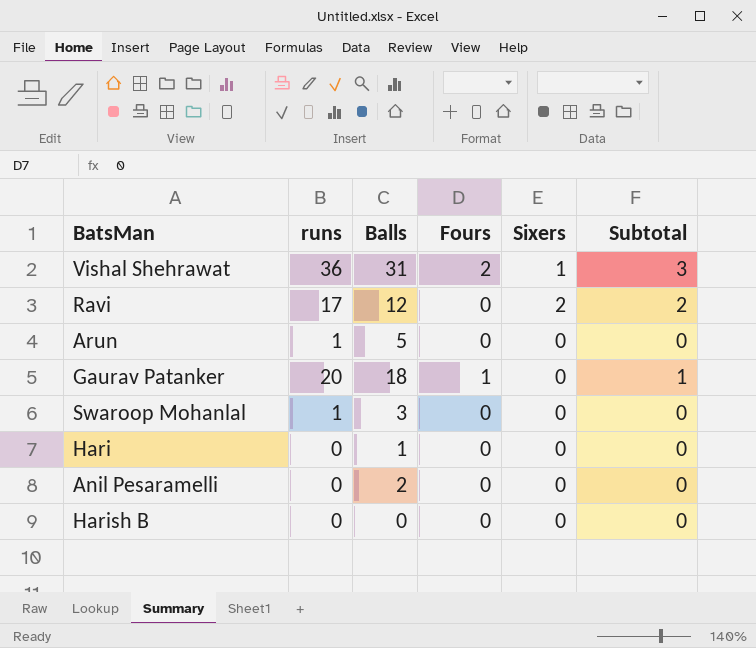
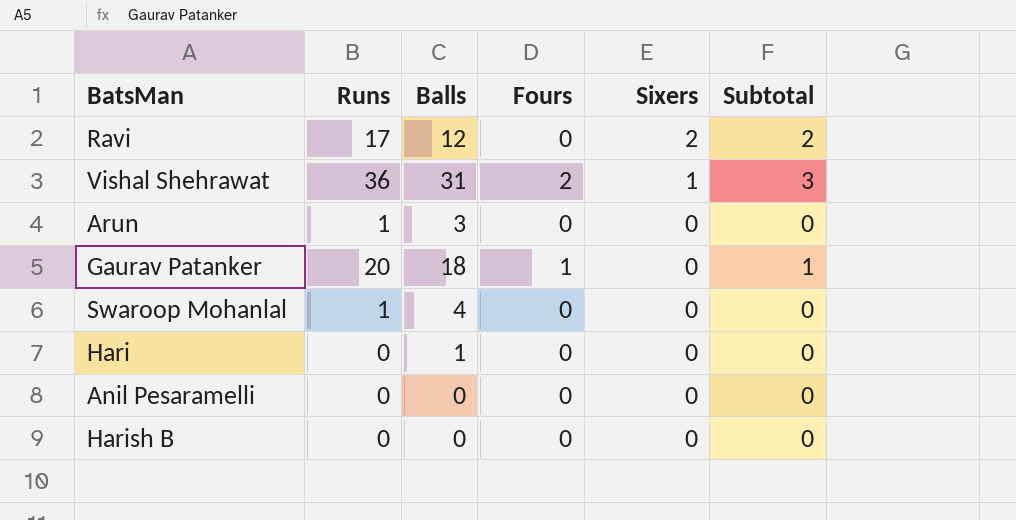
row order: none -> Sixers descending
column name: runs -> Runs
Arun | Balls: 5 -> 3
Swaroop Mohanlal | Balls: 3 -> 4
Anil Pesaramelli | Balls: 2 -> 0

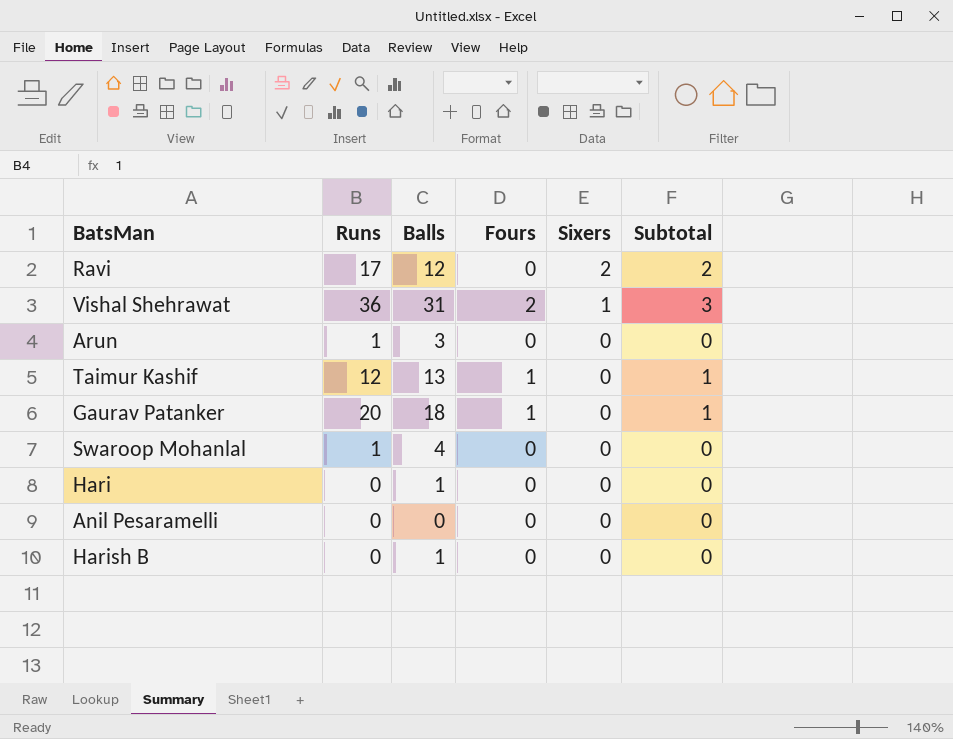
row Taimur Kashif: none -> 12 | 13 | 1 | 0 | 1
Harish B | Balls: 0 -> 1

